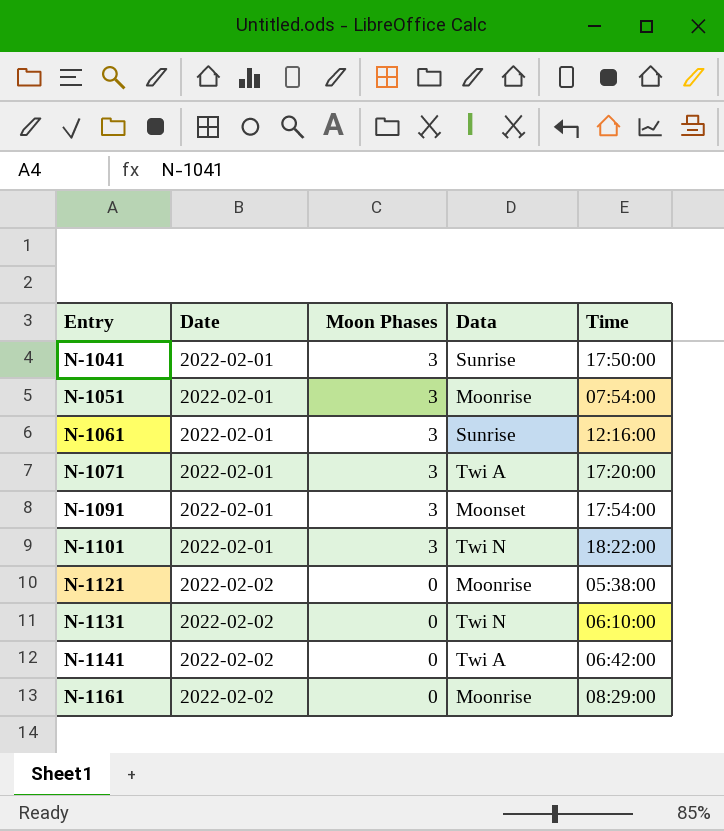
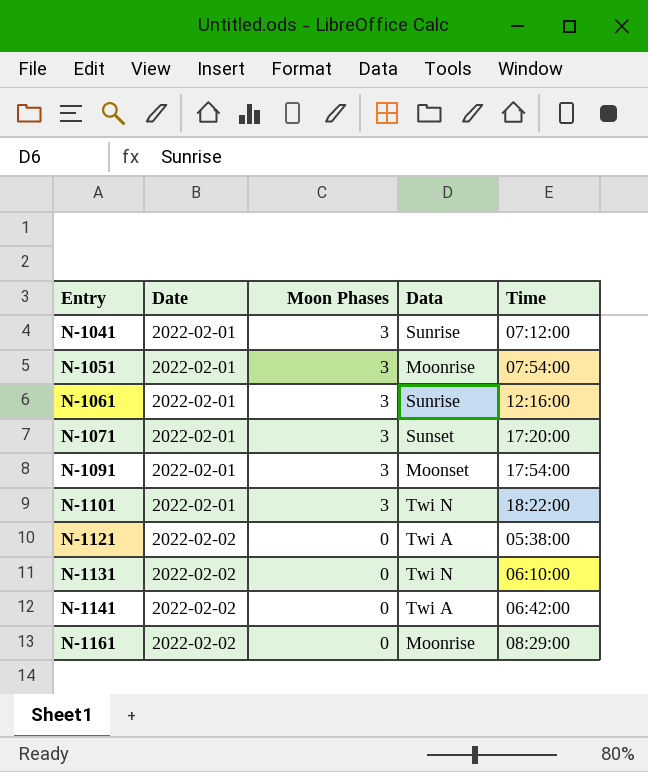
N-1041 | Time: 17:50:00 -> 07:12:00
N-1071 | Data: Twi A -> Sunset
N-1121 | Data: Moonrise -> Twi A

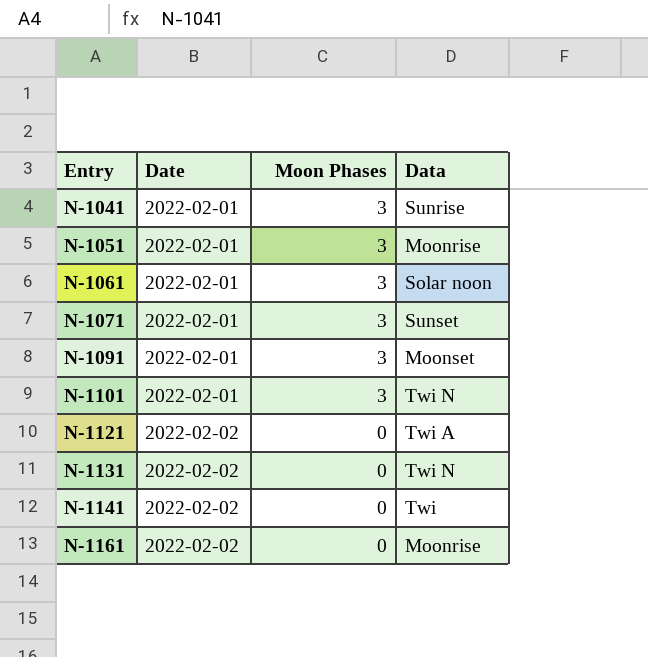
column Time | position: 5 -> none
N-1061 | Data: Sunrise -> Solar noon
N-1141 | Data: Twi A -> Twi

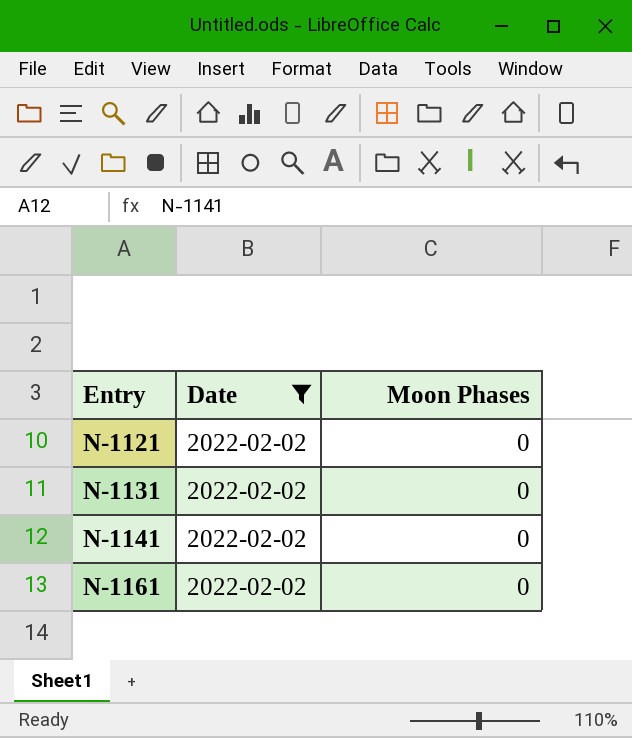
filter: none -> Date = 2022-02-02
column Data | position: 4 -> none

